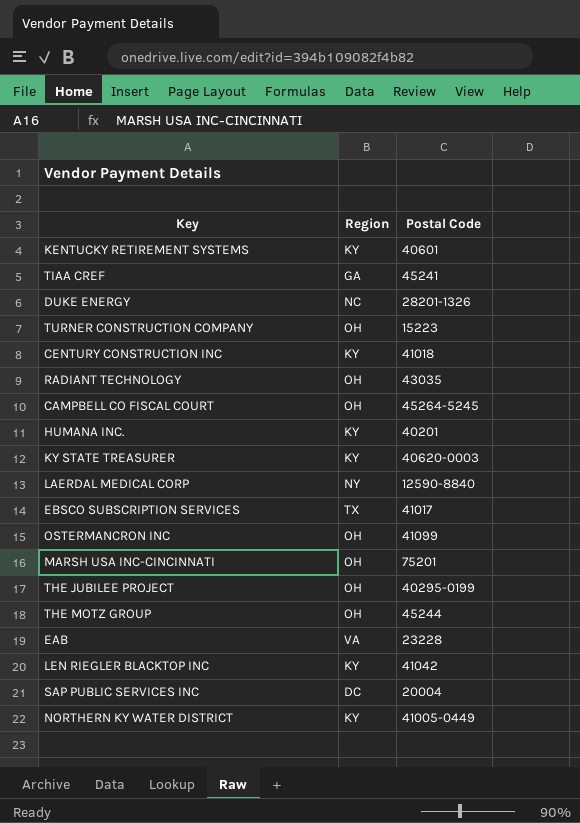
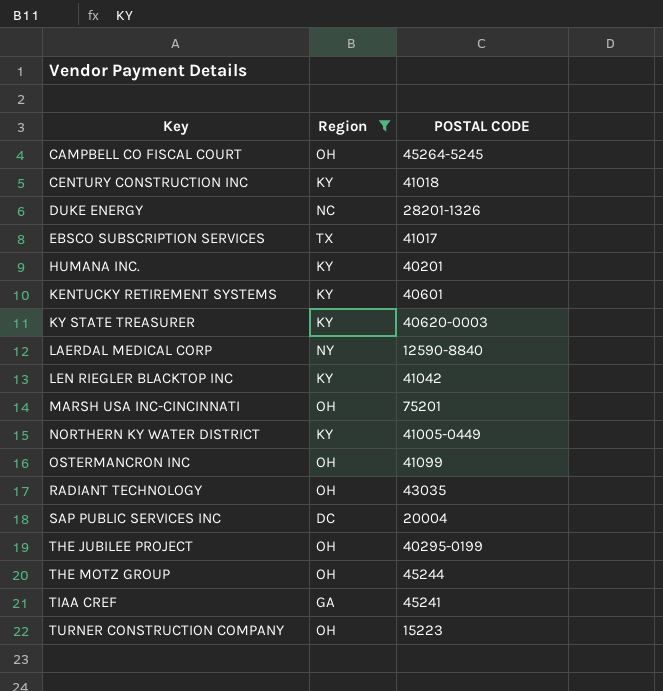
filter: none -> Region != VA
row order: none -> Key ascending
column name: Postal Code -> POSTAL CODE

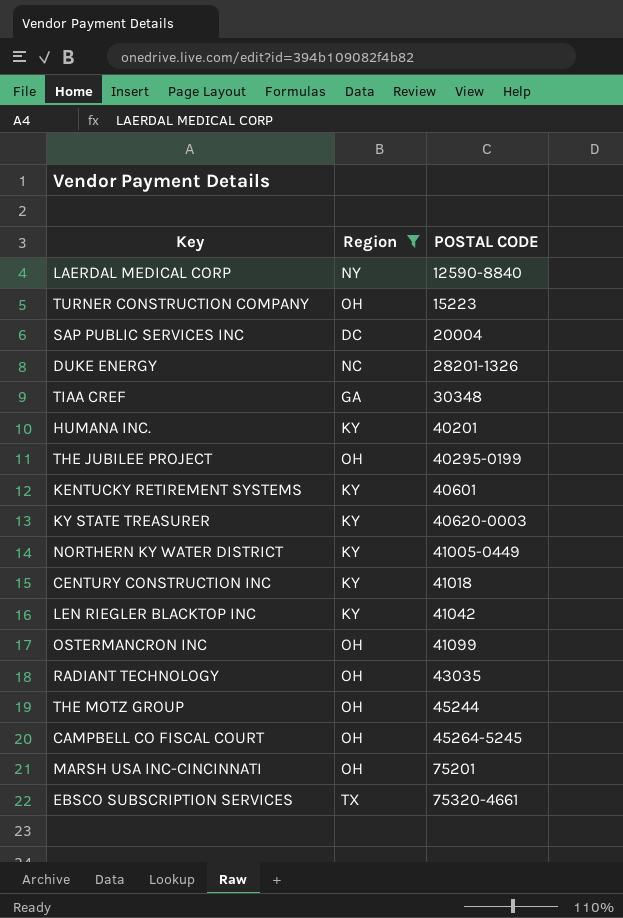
row order: Key ascending -> POSTAL CODE ascending
TIAA CREF | POSTAL CODE: 45241 -> 30348
EBSCO SUBSCRIPTION SERVICES | POSTAL CODE: 41017 -> 75320-4661

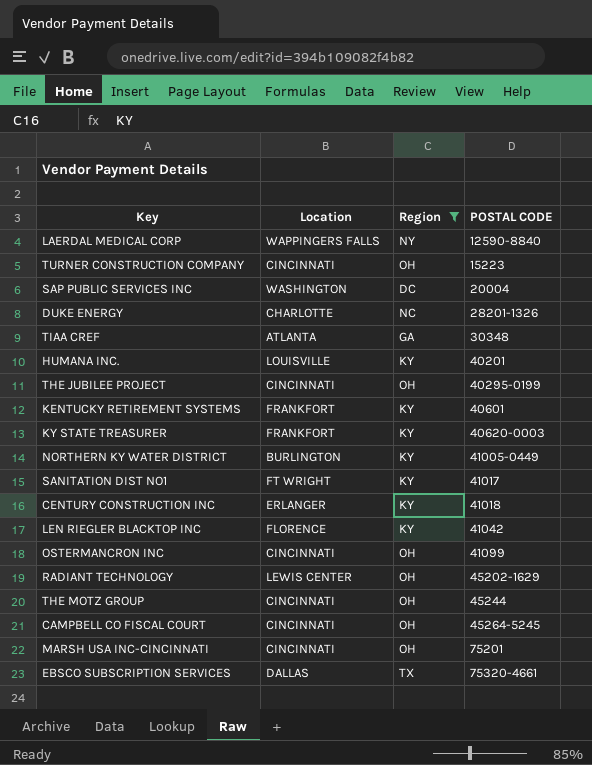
column Location | position: none -> 2
row SANITATION DIST NO1: none -> FT WRIGHT | KY | 41017
RADIANT TECHNOLOGY | POSTAL CODE: 43035 -> 45202-1629

